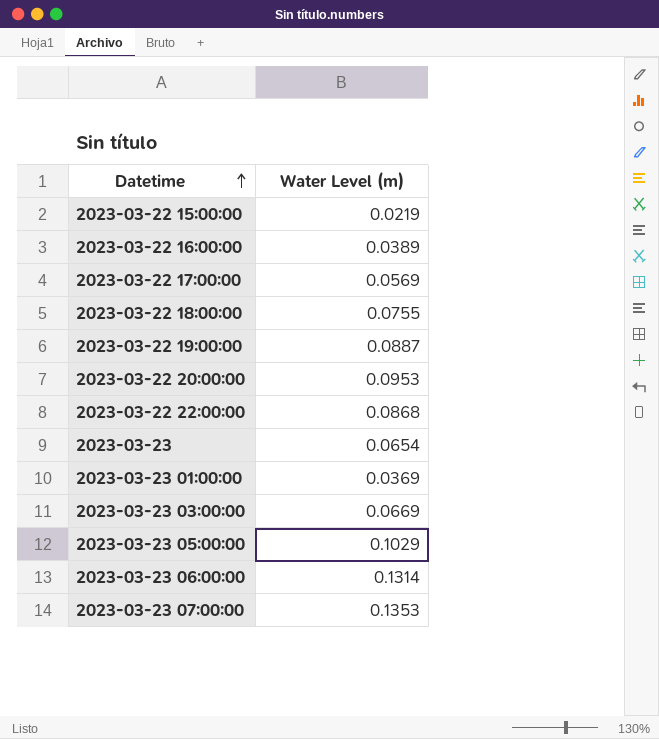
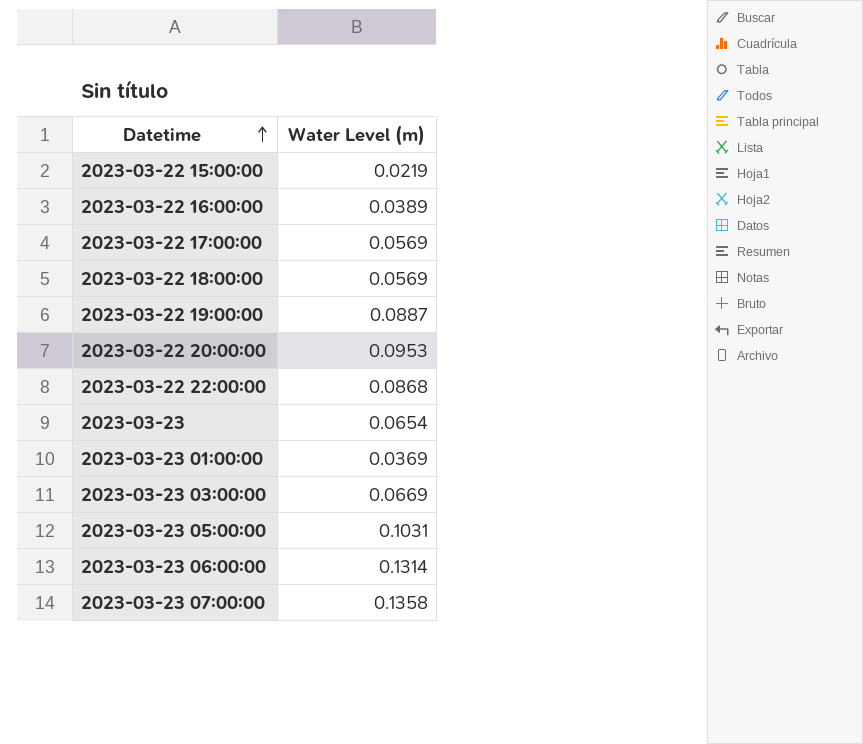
2023-03-22 18:00:00 | Water Level (m): 0.0755 -> 0.0569
2023-03-23 05:00:00 | Water Level (m): 0.1029 -> 0.1031
2023-03-23 07:00:00 | Water Level (m): 0.1353 -> 0.1358

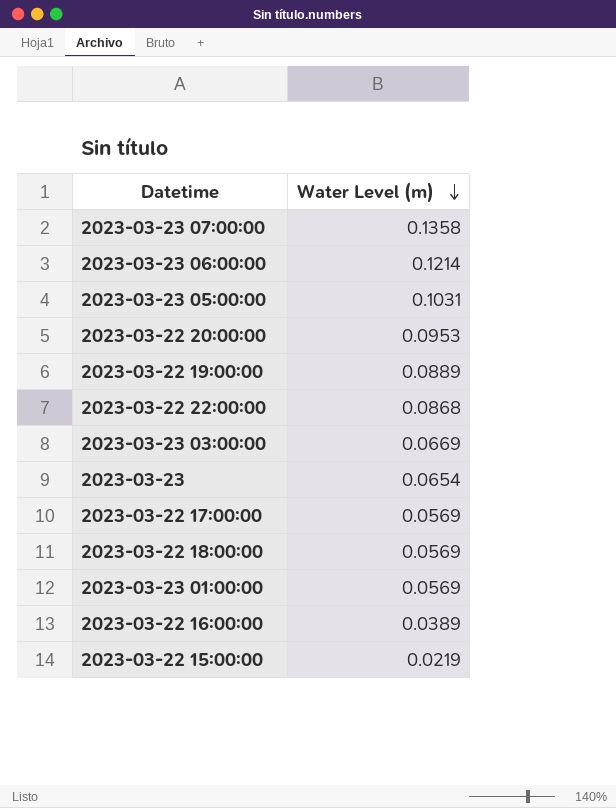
row order: Datetime ascending -> Water Level (m) descending
2023-03-23 06:00:00 | Water Level (m): 0.1314 -> 0.1214
2023-03-22 19:00:00 | Water Level (m): 0.0887 -> 0.0889
2023-03-23 01:00:00 | Water Level (m): 0.0369 -> 0.0569

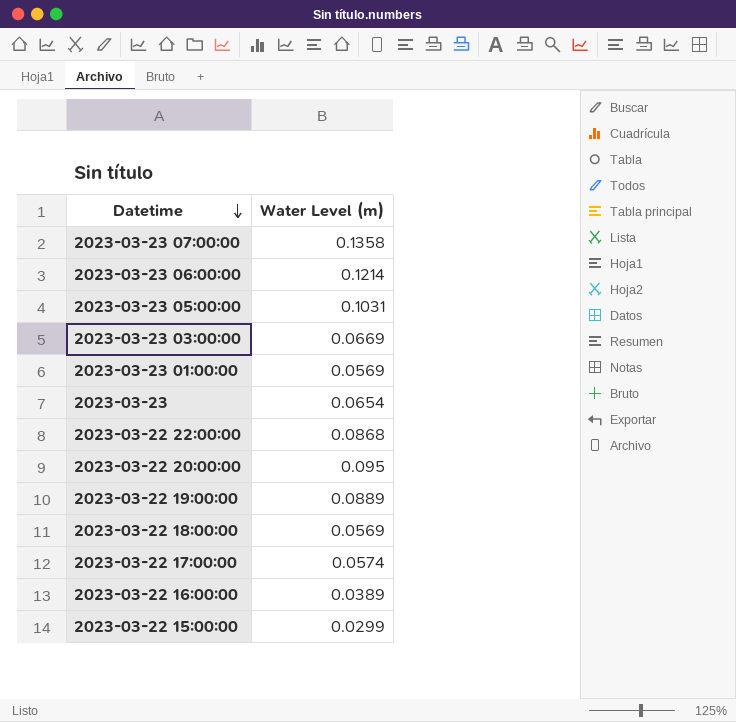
row order: Water Level (m) descending -> Datetime descending
2023-03-22 20:00:00 | Water Level (m): 0.0953 -> 0.095
2023-03-22 17:00:00 | Water Level (m): 0.0569 -> 0.0574
2023-03-22 15:00:00 | Water Level (m): 0.0219 -> 0.0299

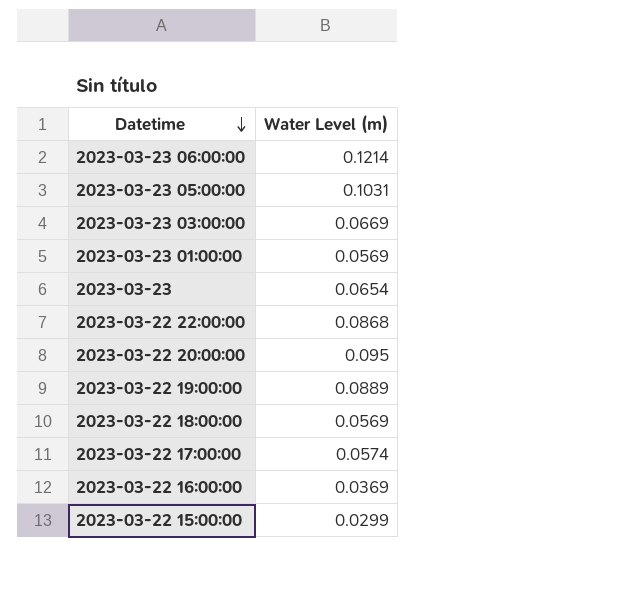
row 2023-03-23 07:00:00: 0.1358 -> none
2023-03-22 16:00:00 | Water Level (m): 0.0389 -> 0.0369

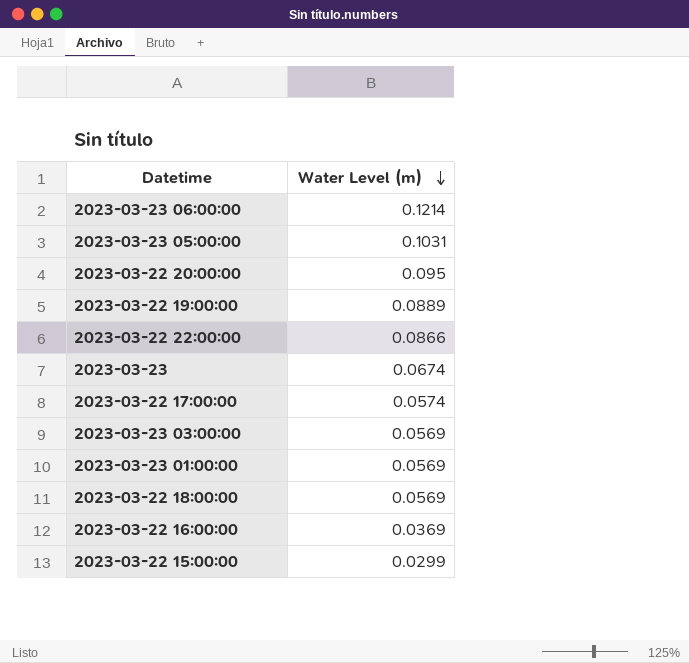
row order: Datetime descending -> Water Level (m) descending
2023-03-22 22:00:00 | Water Level (m): 0.0868 -> 0.0866
2023-03-23 | Water Level (m): 0.0654 -> 0.0674
2023-03-23 03:00:00 | Water Level (m): 0.0669 -> 0.0569

